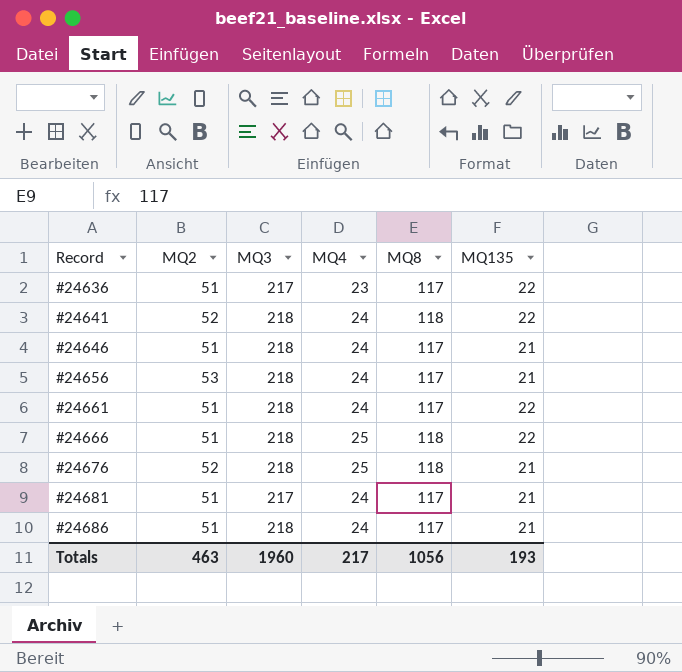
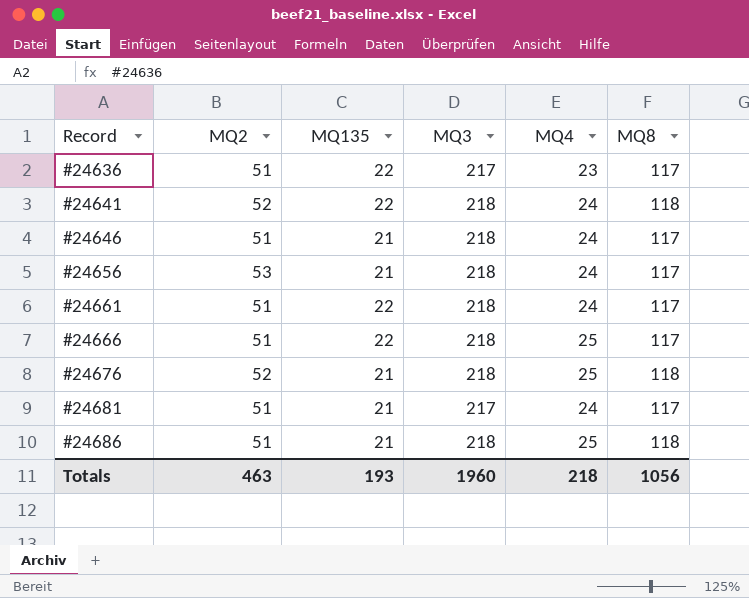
column MQ135 | position: 6 -> 3
#24666 | MQ8: 118 -> 117
#24686 | MQ4: 24 -> 25
#24686 | MQ8: 117 -> 118
Totals | MQ4: 217 -> 218

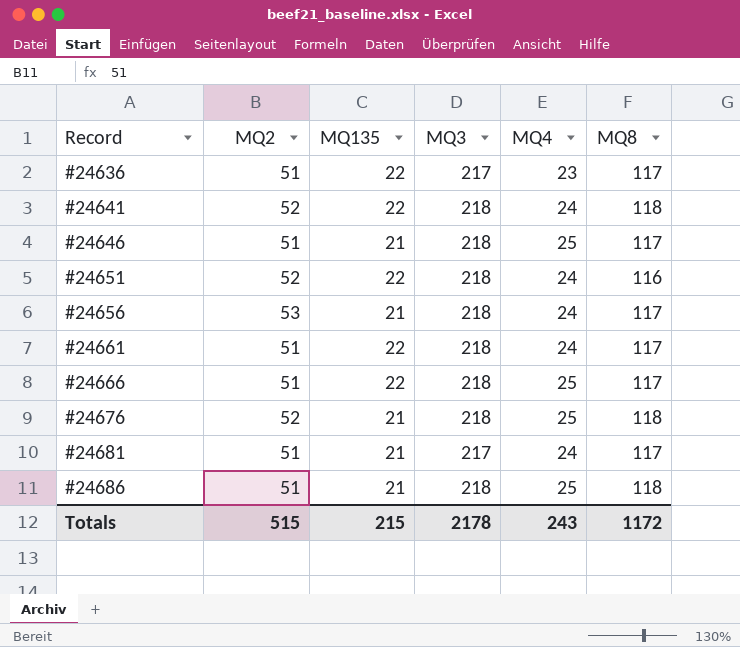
#24646 | MQ4: 24 -> 25
row #24651: none -> 52 | 22 | 218 | 24 | 116
Totals | MQ2: 463 -> 515
Totals | MQ135: 193 -> 215
Totals | MQ3: 1960 -> 2178
Totals | MQ4: 218 -> 243
Totals | MQ8: 1056 -> 1172

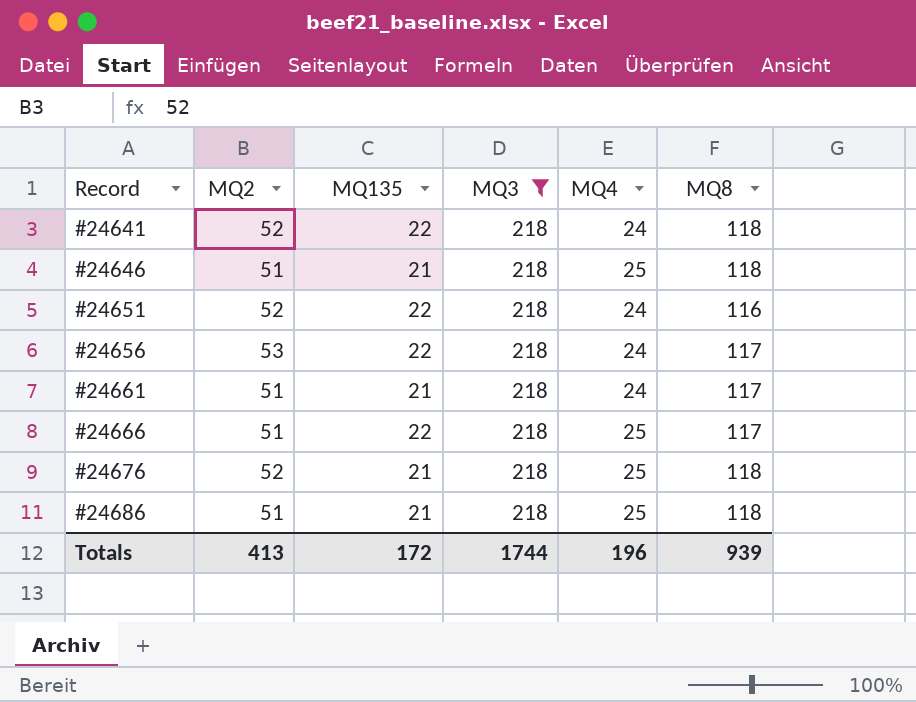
filter: none -> MQ3 = 218
#24646 | MQ8: 117 -> 118
#24656 | MQ135: 21 -> 22
#24661 | MQ135: 22 -> 21
Totals | MQ2: 515 -> 413
Totals | MQ135: 215 -> 172
Totals | MQ3: 2178 -> 1744
Totals | MQ4: 243 -> 196
Totals | MQ8: 1172 -> 939

